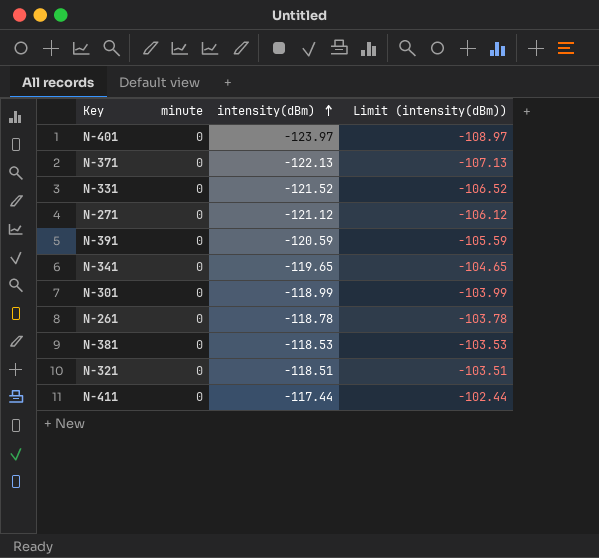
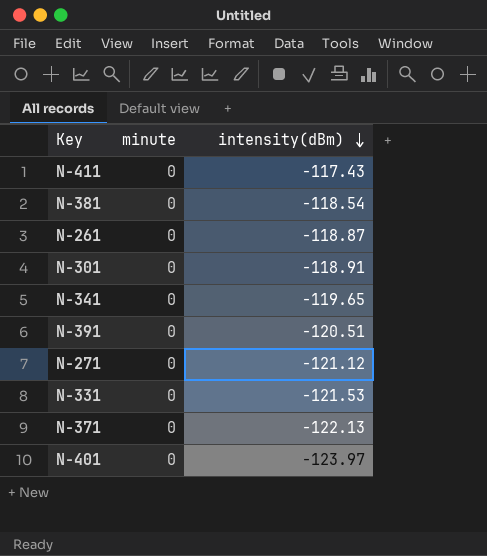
row order: intensity(dBm) ascending -> intensity(dBm) descending
column Limit (intensity(dBm)) | formula: [intensity(dBm)] + 15 -> none
row N-321: 0 | -118.51 | -103.51 -> none
N-411 | intensity(dBm): -117.44 -> -117.43
N-381 | intensity(dBm): -118.53 -> -118.54
N-261 | intensity(dBm): -118.78 -> -118.87
N-301 | intensity(dBm): -118.99 -> -118.91
N-391 | intensity(dBm): -120.59 -> -120.51
N-331 | intensity(dBm): -121.52 -> -121.53

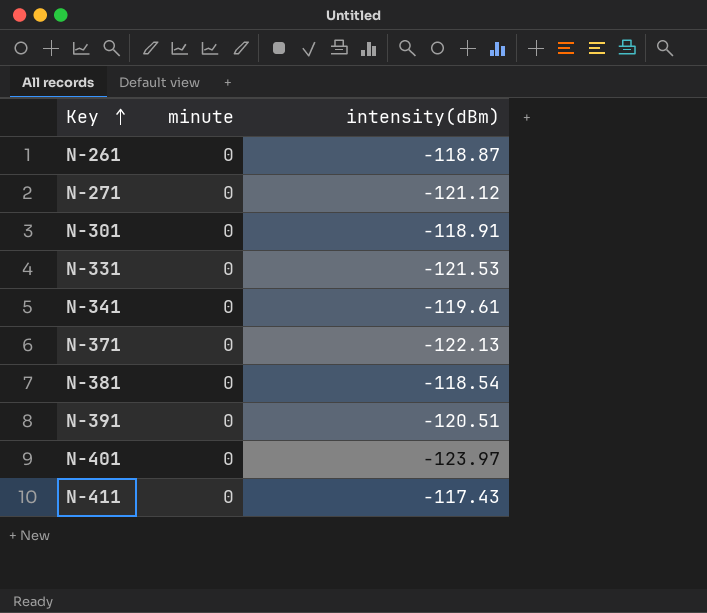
row order: intensity(dBm) descending -> Key ascending
N-341 | intensity(dBm): -119.65 -> -119.61

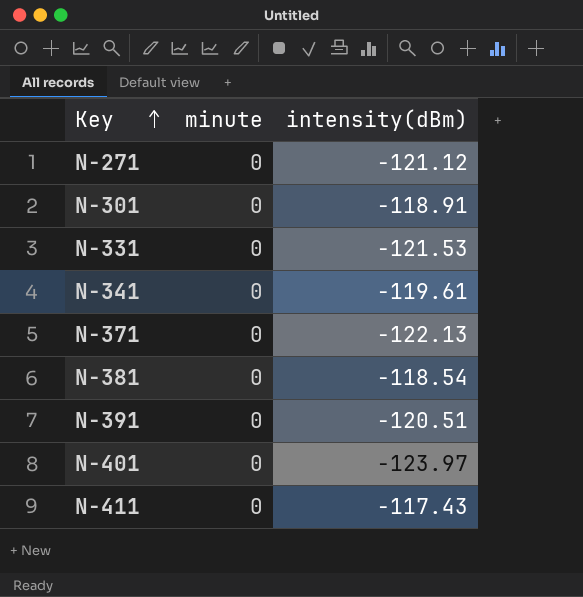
row N-261: 0 | -118.87 -> none

